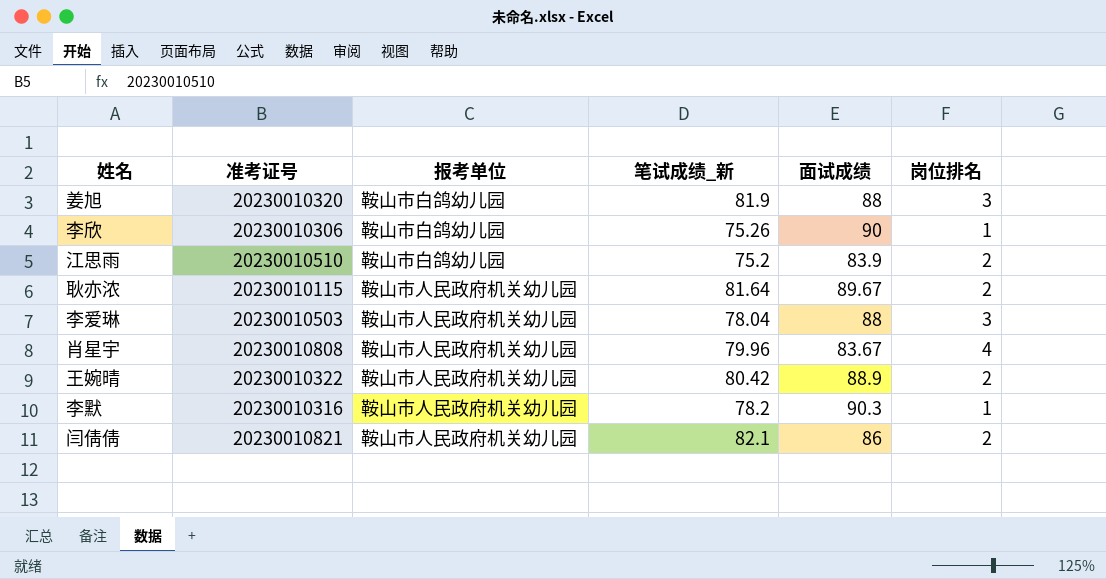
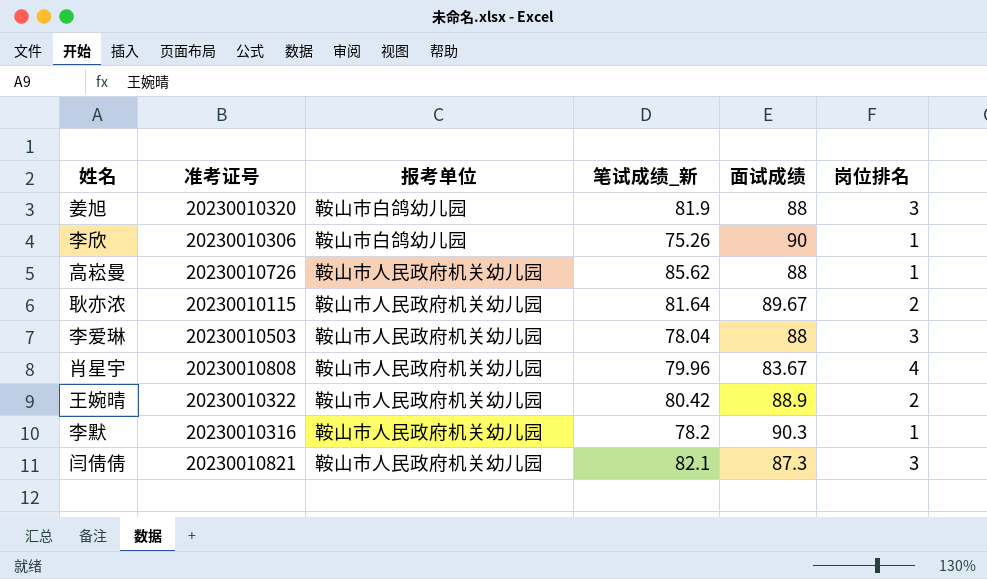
row 江思雨: 20230010510 | 鞍山市白鸽幼儿园 | 75.2 | 83.9 | 2 -> none
row 高崧曼: none -> 20230010726 | 鞍山市人民政府机关幼儿园 | 85.62 | 88 | 1
闫倩倩 | 面试成绩: 86 -> 87.3
闫倩倩 | 岗位排名: 2 -> 3

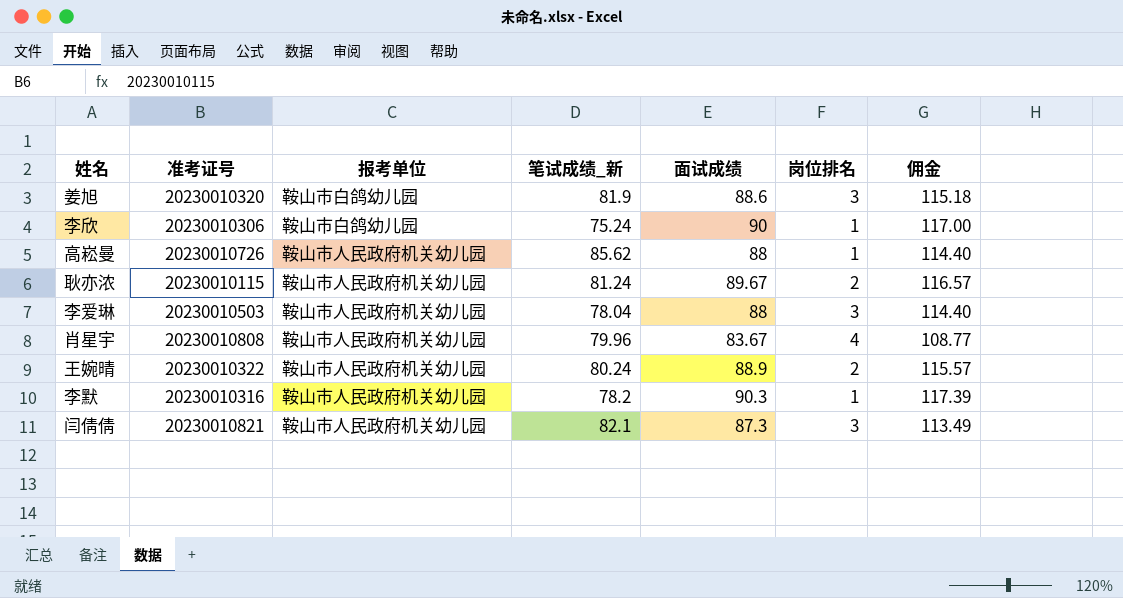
column 佣金 | formula: none -> [面试成绩] * 1.3
姜旭 | 面试成绩: 88 -> 88.6
李欣 | 笔试成绩_新: 75.26 -> 75.24
耿亦浓 | 笔试成绩_新: 81.64 -> 81.24
王婉晴 | 笔试成绩_新: 80.42 -> 80.24

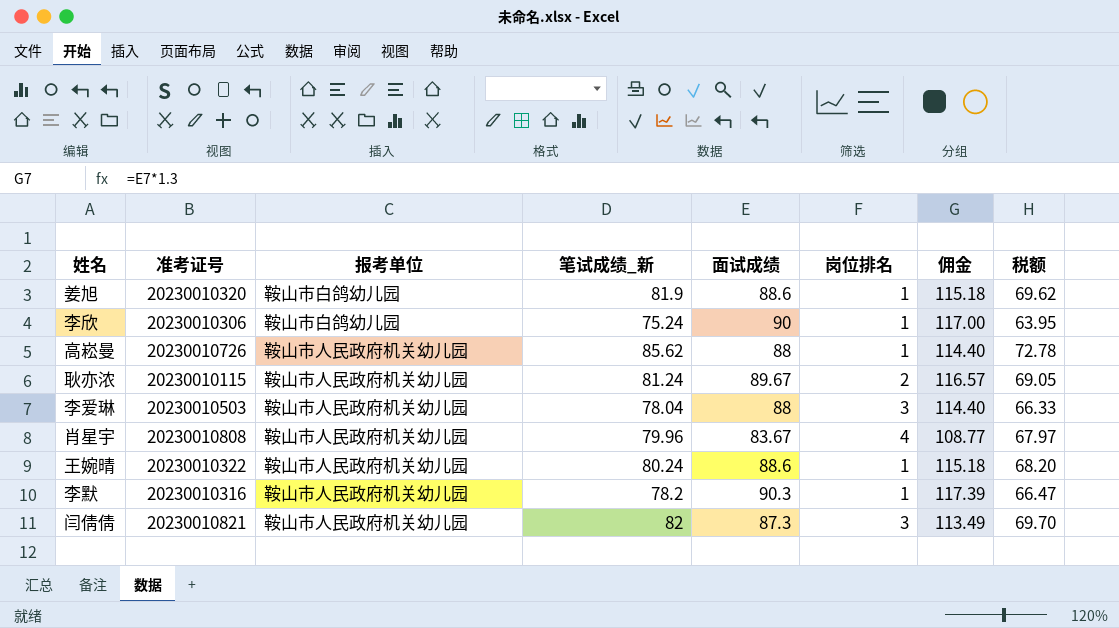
column 税额 | formula: none -> [笔试成绩_新] * 0.85
姜旭 | 岗位排名: 3 -> 1
王婉晴 | 面试成绩: 88.9 -> 88.6
王婉晴 | 岗位排名: 2 -> 1
王婉晴 | 佣金: 115.57 -> 115.18
闫倩倩 | 笔试成绩_新: 82.1 -> 82

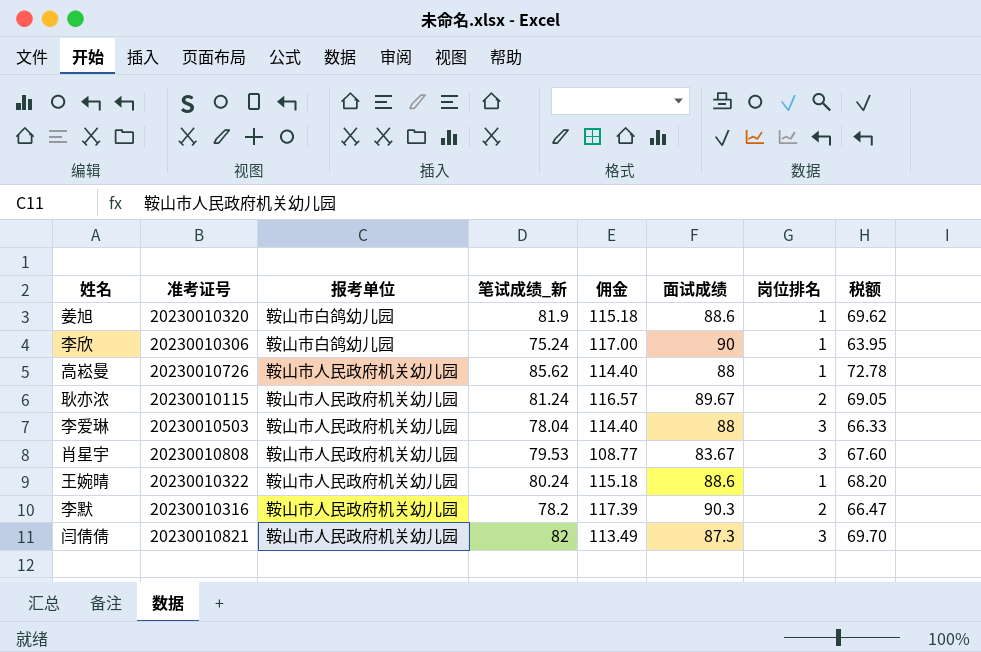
column 佣金 | position: 7 -> 5
肖星宇 | 笔试成绩_新: 79.96 -> 79.53
肖星宇 | 岗位排名: 4 -> 3
肖星宇 | 税额: 67.97 -> 67.60
李默 | 岗位排名: 1 -> 2

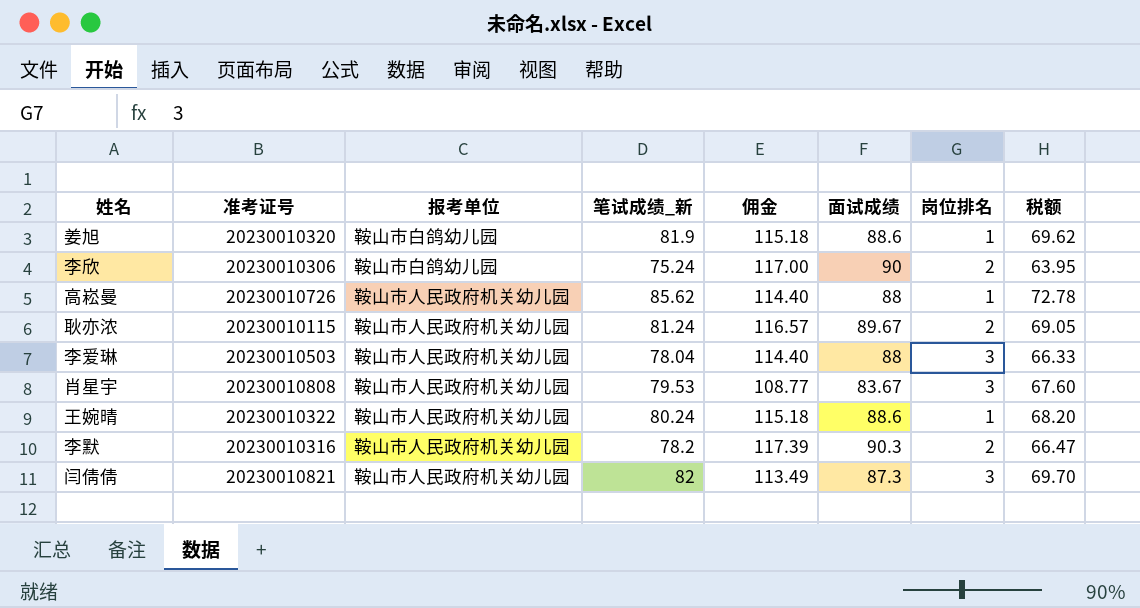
李欣 | 岗位排名: 1 -> 2

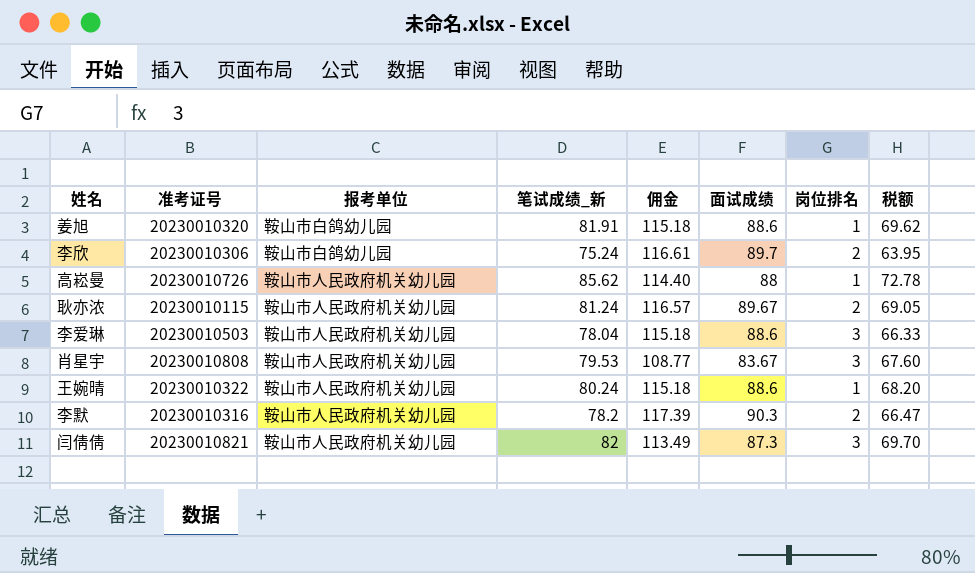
姜旭 | 笔试成绩_新: 81.9 -> 81.91
李欣 | 佣金: 117.00 -> 116.61
李欣 | 面试成绩: 90 -> 89.7
李爱琳 | 佣金: 114.40 -> 115.18
李爱琳 | 面试成绩: 88 -> 88.6

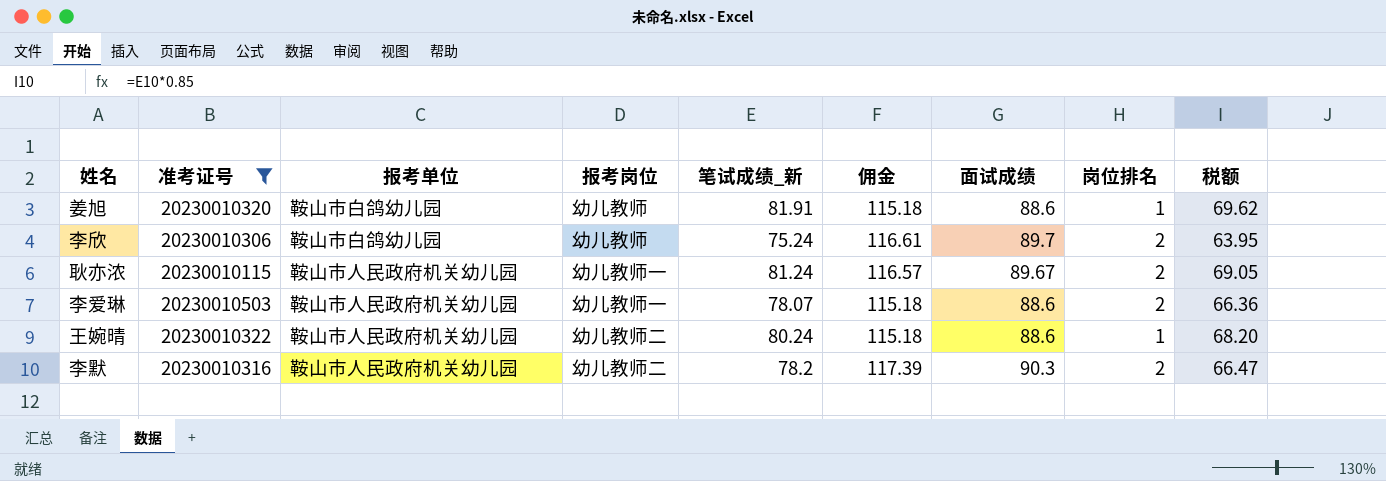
filter: none -> 准考证号 <= 20230010503
column 报考岗位 | position: none -> 4
李爱琳 | 笔试成绩_新: 78.04 -> 78.07
李爱琳 | 岗位排名: 3 -> 2
李爱琳 | 税额: 66.33 -> 66.36

